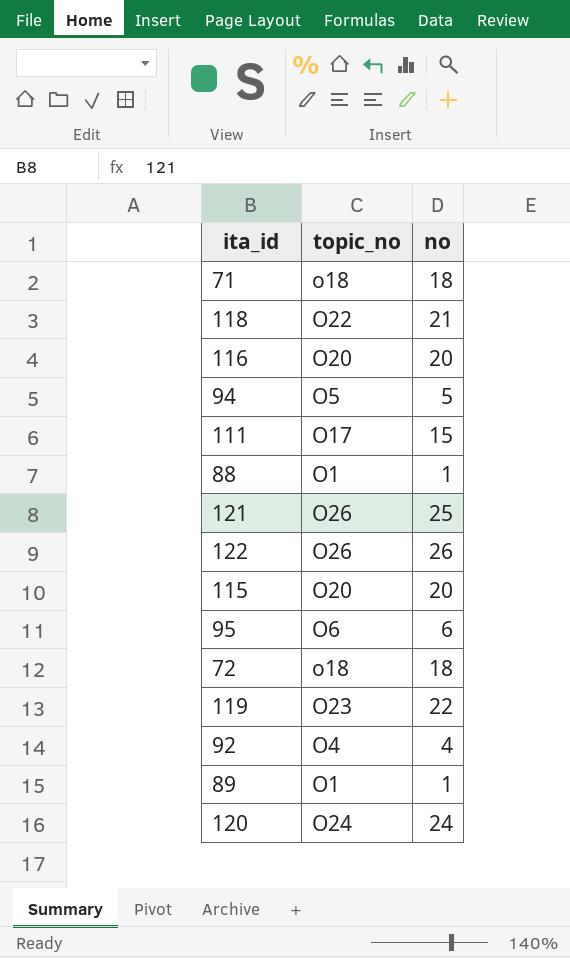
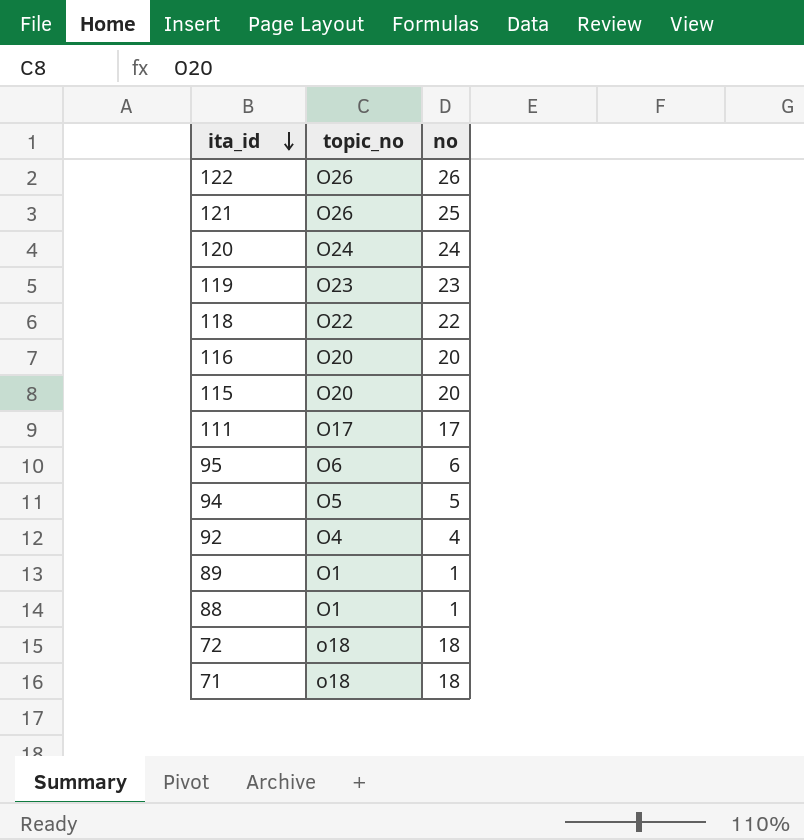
row order: none -> ita_id descending
119 | no: 22 -> 23
118 | no: 21 -> 22
111 | no: 15 -> 17

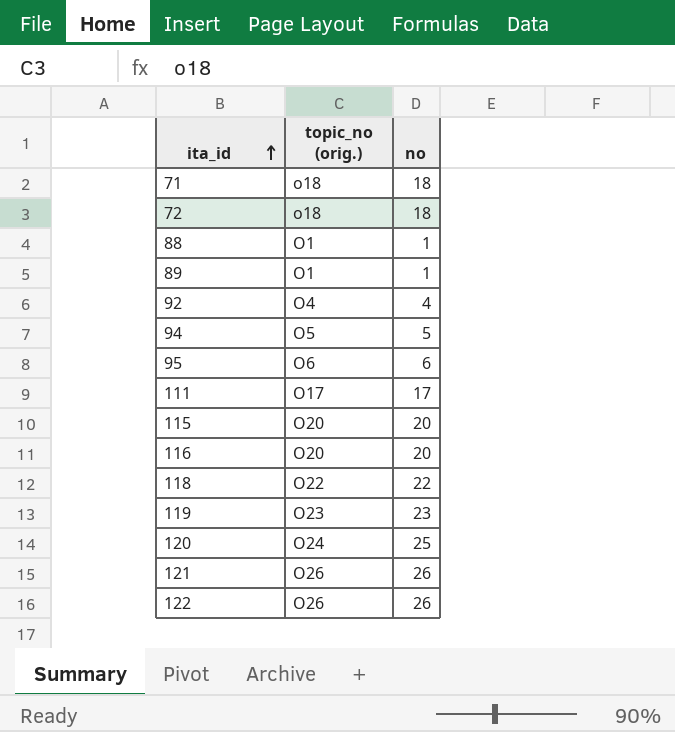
row order: ita_id descending -> ita_id ascending
column name: topic_no -> topic_no (orig.)
120 | no: 24 -> 25
121 | no: 25 -> 26

